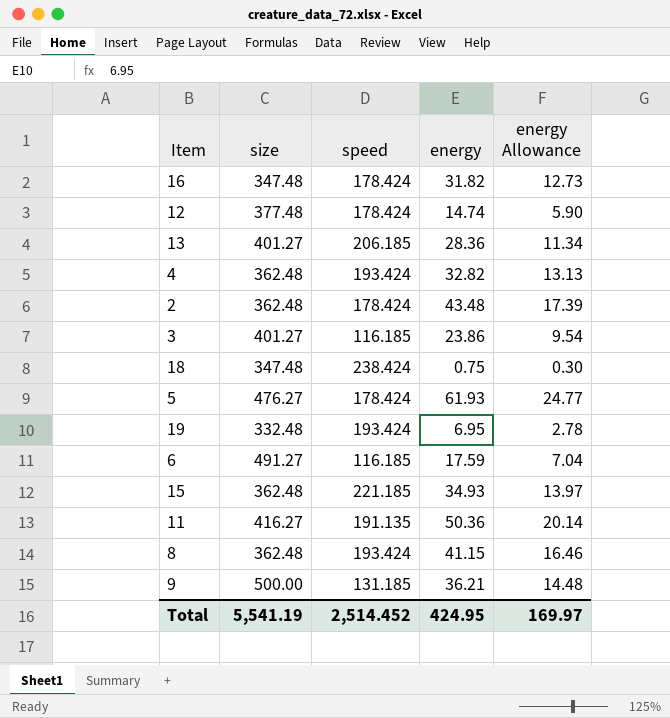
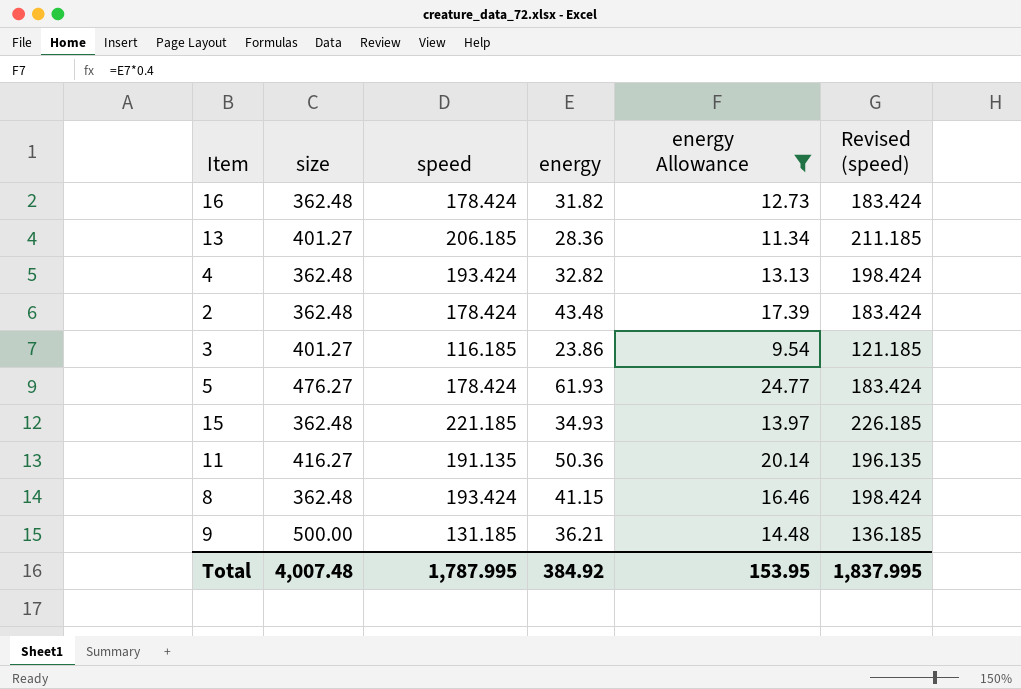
filter: none -> energy Allowance >= 9.54
column Revised (speed) | formula: none -> [speed] + 5
16 | size: 347.48 -> 362.48
Total | size: 5,541.19 -> 4,007.48
Total | speed: 2,514.452 -> 1,787.995
Total | energy: 424.95 -> 384.92
Total | energy Allowance: 169.97 -> 153.95

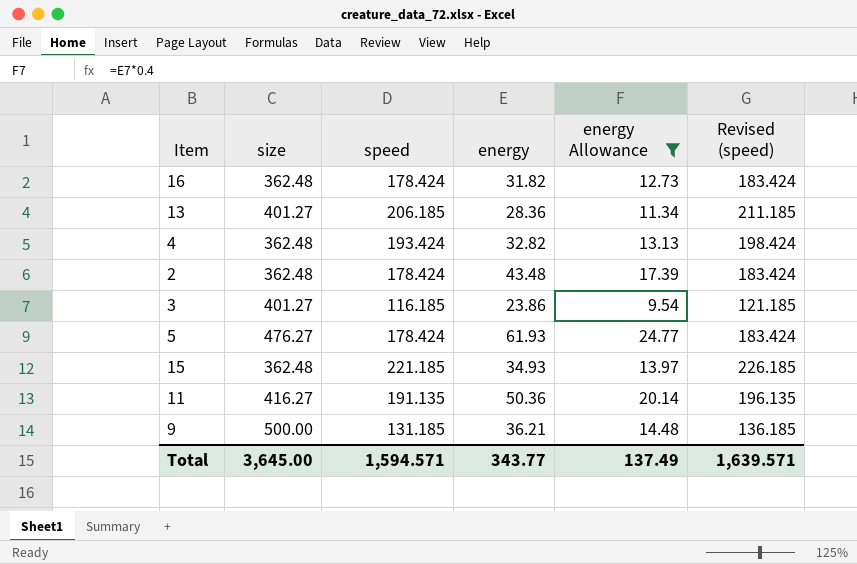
row 8: 362.48 | 193.424 | 41.15 | 16.46 | 198.424 -> none
Total | size: 4,007.48 -> 3,645.00
Total | speed: 1,787.995 -> 1,594.571
Total | energy: 384.92 -> 343.77
Total | energy Allowance: 153.95 -> 137.49
Total | Revised (speed): 1,837.995 -> 1,639.571

